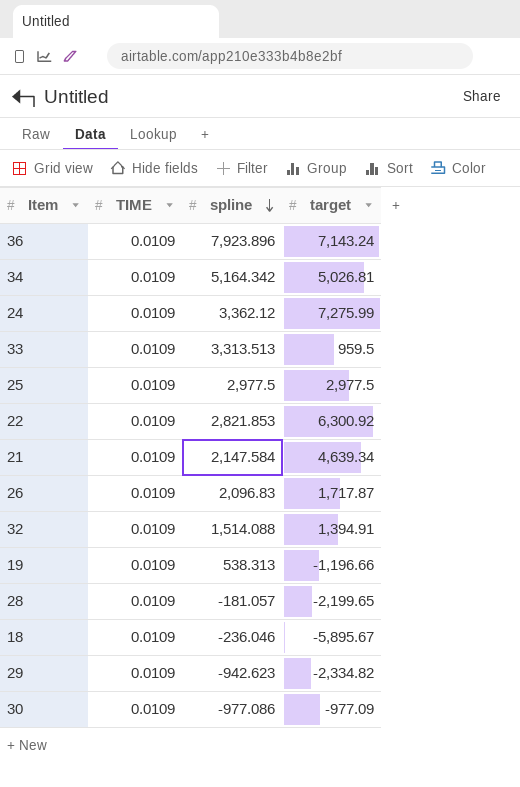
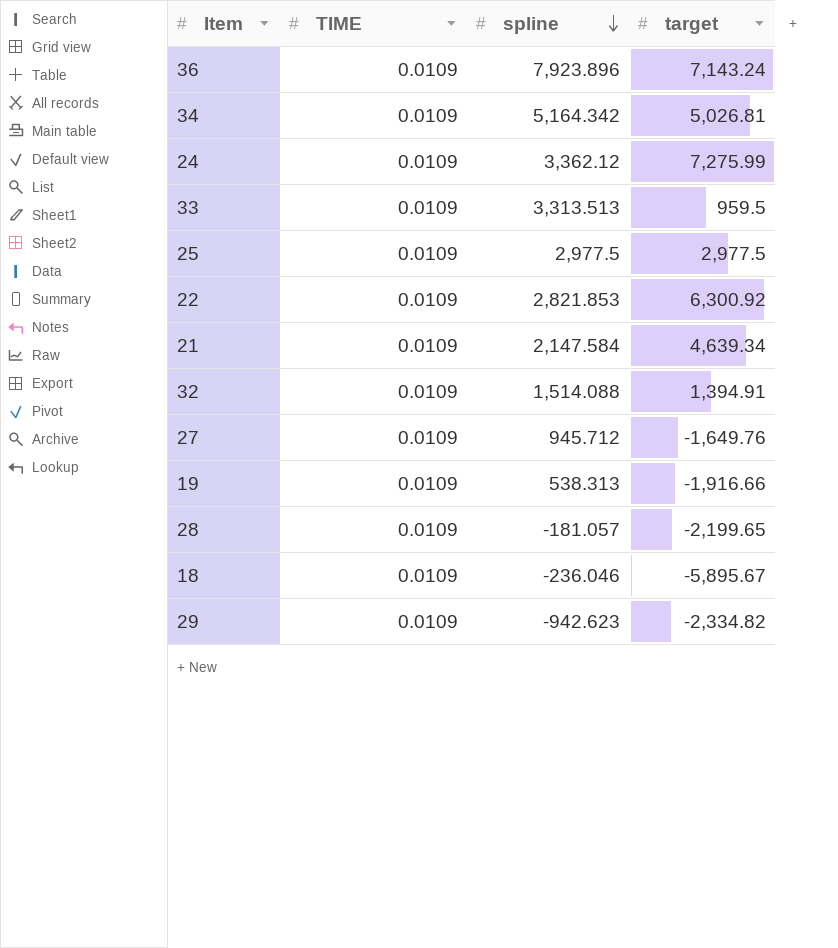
row 26: 0.0109 | 2,096.83 | 1,717.87 -> none
row 30: 0.0109 | -977.086 | -977.09 -> none
row 27: none -> 0.0109 | 945.712 | -1,649.76
19 | target: -1,196.66 -> -1,916.66

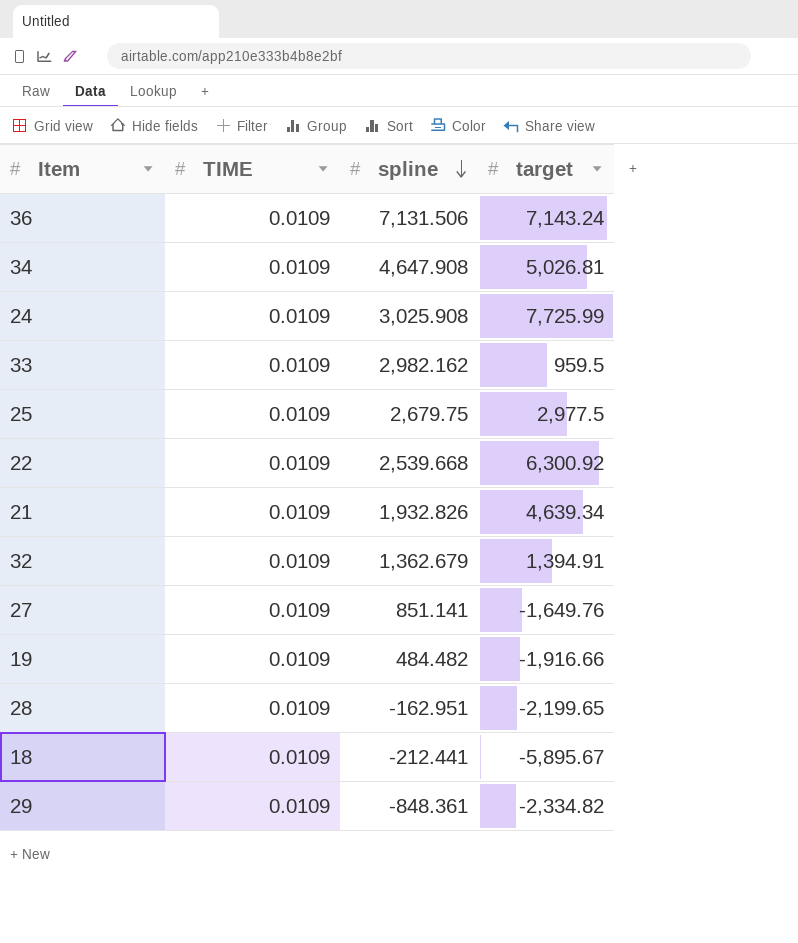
36 | spline: 7,923.896 -> 7,131.506
34 | spline: 5,164.342 -> 4,647.908
24 | spline: 3,362.12 -> 3,025.908
24 | target: 7,275.99 -> 7,725.99
33 | spline: 3,313.513 -> 2,982.162
25 | spline: 2,977.5 -> 2,679.75
22 | spline: 2,821.853 -> 2,539.668
21 | spline: 2,147.584 -> 1,932.826
32 | spline: 1,514.088 -> 1,362.679
27 | spline: 945.712 -> 851.141
19 | spline: 538.313 -> 484.482
28 | spline: -181.057 -> -162.951
18 | spline: -236.046 -> -212.441
29 | spline: -942.623 -> -848.361

